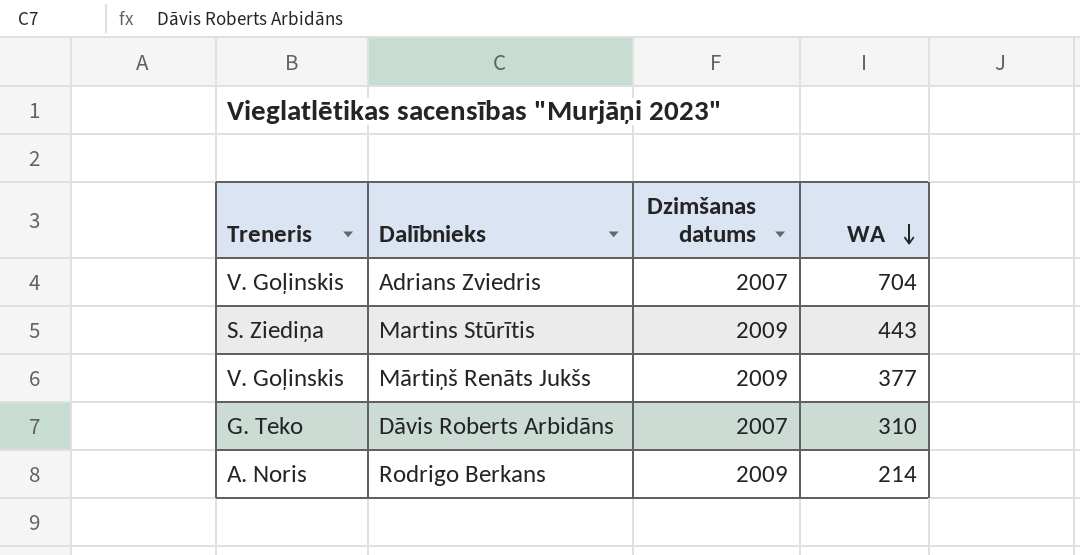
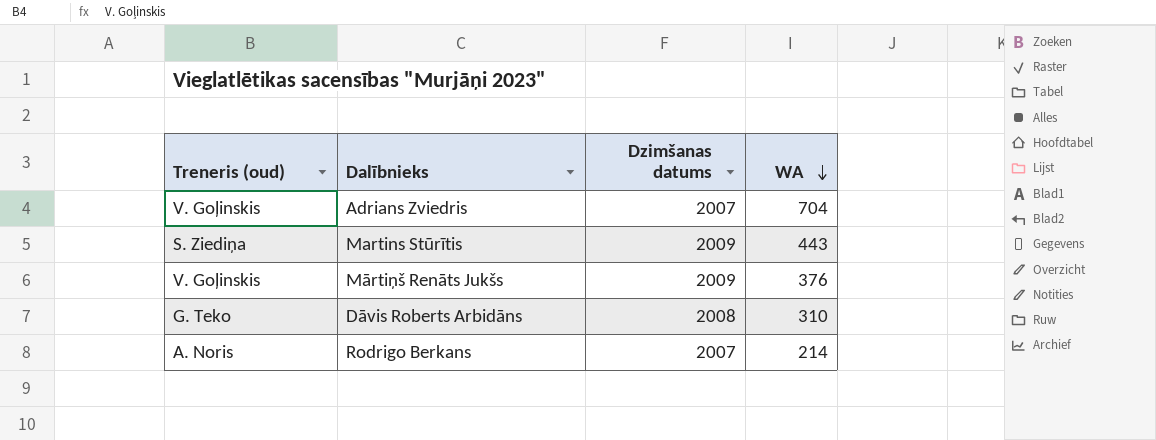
column name: Treneris -> Treneris (oud)
Mārtiņš Renāts Jukšs | WA: 377 -> 376
Dāvis Roberts Arbidāns | Dzimšanas datums: 2007 -> 2008
Rodrigo Berkans | Dzimšanas datums: 2009 -> 2007

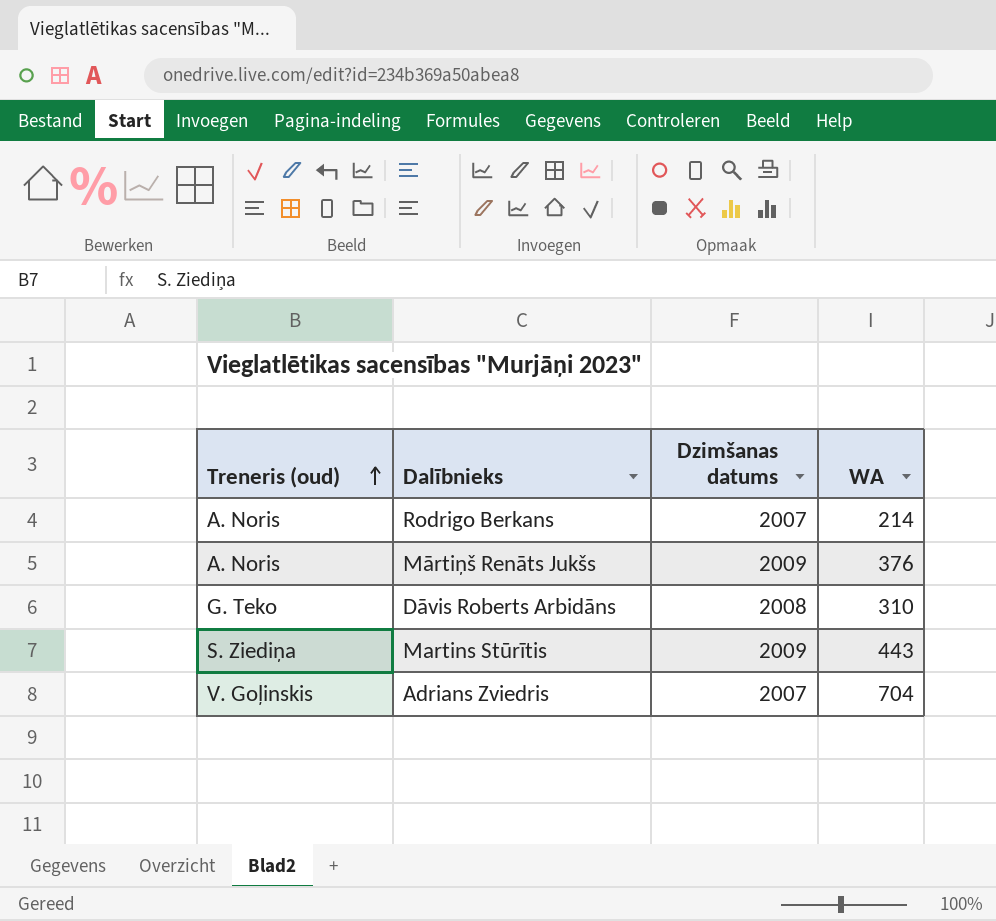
row order: WA descending -> Treneris (oud) ascending
Mārtiņš Renāts Jukšs | Treneris (oud): V. Goļinskis -> A. Noris

